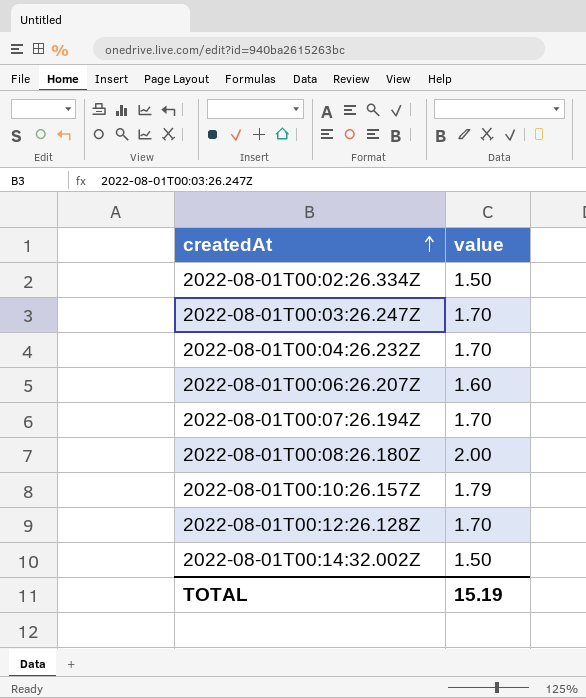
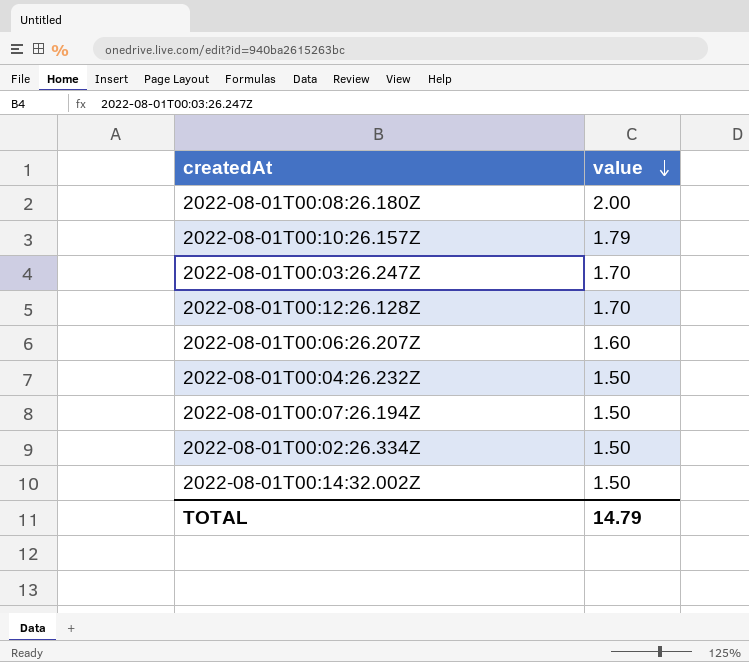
row order: createdAt ascending -> value descending
2022-08-01T00:04:26.232Z | value: 1.70 -> 1.50
2022-08-01T00:07:26.194Z | value: 1.70 -> 1.50
TOTAL | value: 15.19 -> 14.79

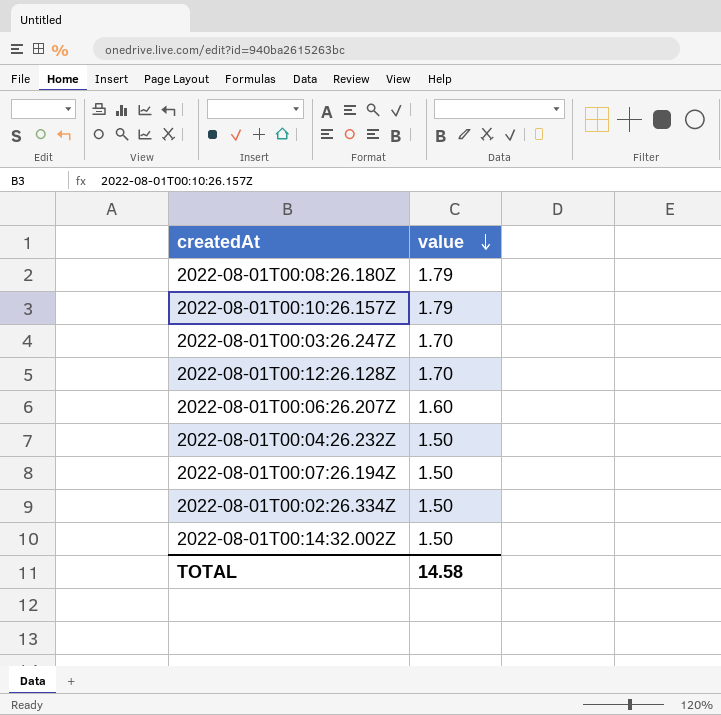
2022-08-01T00:08:26.180Z | value: 2.00 -> 1.79
TOTAL | value: 14.79 -> 14.58

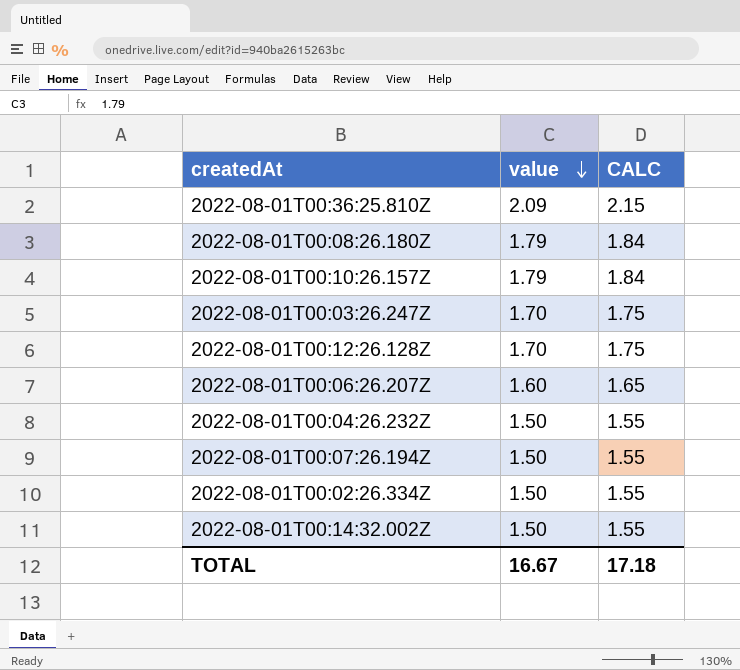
column CALC | formula: none -> [value] * 1.03
row 2022-08-01T00:36:25.810Z: none -> 2.09 | 2.15
TOTAL | value: 14.58 -> 16.67

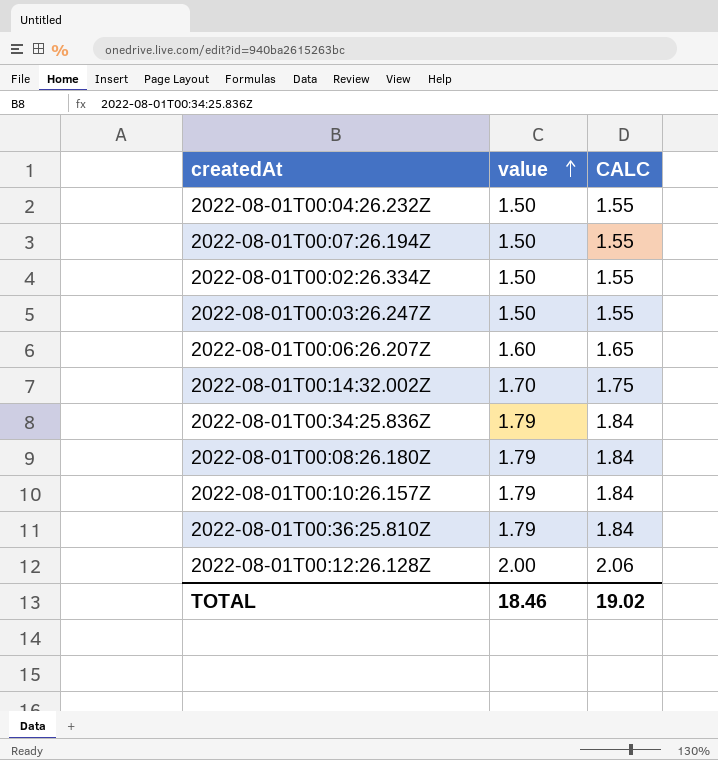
row order: value descending -> value ascending
2022-08-01T00:03:26.247Z | value: 1.70 -> 1.50
2022-08-01T00:03:26.247Z | CALC: 1.75 -> 1.55
2022-08-01T00:14:32.002Z | value: 1.50 -> 1.70
2022-08-01T00:14:32.002Z | CALC: 1.55 -> 1.75
row 2022-08-01T00:34:25.836Z: none -> 1.79 | 1.84
2022-08-01T00:36:25.810Z | value: 2.09 -> 1.79
2022-08-01T00:36:25.810Z | CALC: 2.15 -> 1.84
2022-08-01T00:12:26.128Z | value: 1.70 -> 2.00
2022-08-01T00:12:26.128Z | CALC: 1.75 -> 2.06
TOTAL | value: 16.67 -> 18.46
TOTAL | CALC: 17.18 -> 19.02

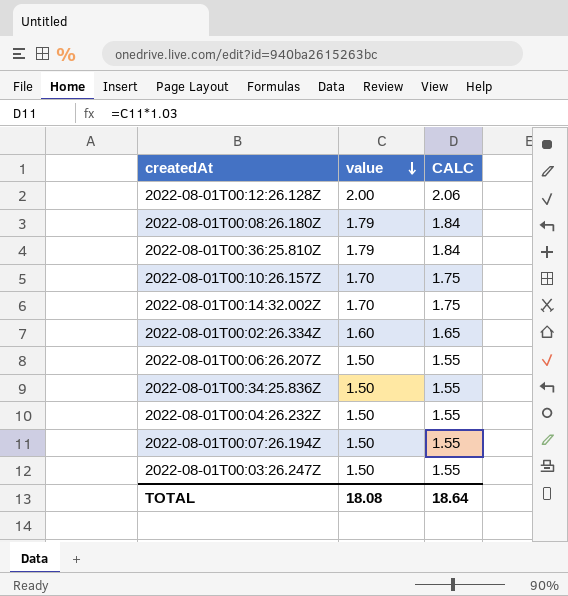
row order: value ascending -> value descending
2022-08-01T00:10:26.157Z | value: 1.79 -> 1.70
2022-08-01T00:10:26.157Z | CALC: 1.84 -> 1.75
2022-08-01T00:02:26.334Z | value: 1.50 -> 1.60
2022-08-01T00:02:26.334Z | CALC: 1.55 -> 1.65
2022-08-01T00:06:26.207Z | value: 1.60 -> 1.50
2022-08-01T00:06:26.207Z | CALC: 1.65 -> 1.55
2022-08-01T00:34:25.836Z | value: 1.79 -> 1.50
2022-08-01T00:34:25.836Z | CALC: 1.84 -> 1.55
TOTAL | value: 18.46 -> 18.08
TOTAL | CALC: 19.02 -> 18.64

